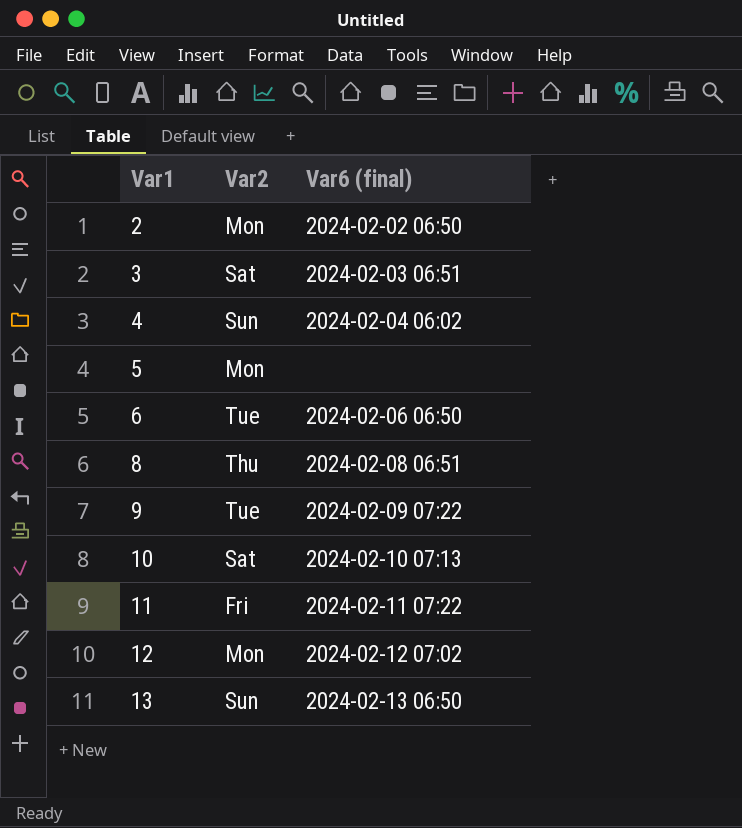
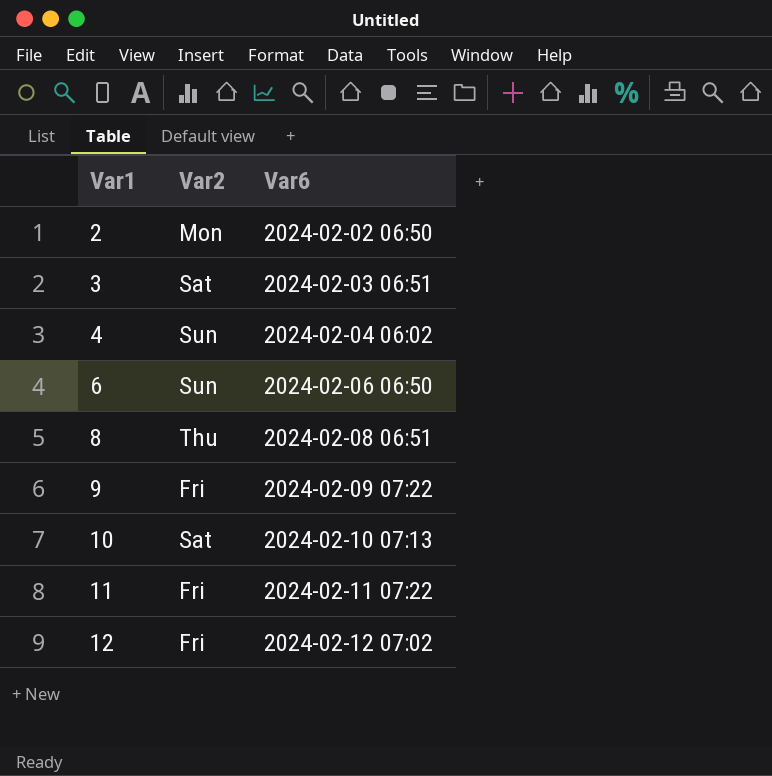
column name: Var6 (final) -> Var6
row 5: Mon | none -> none
row 13: Sun | 2024-02-13 06:50 -> none
6 | Var2: Tue -> Sun
9 | Var2: Tue -> Fri
12 | Var2: Mon -> Fri

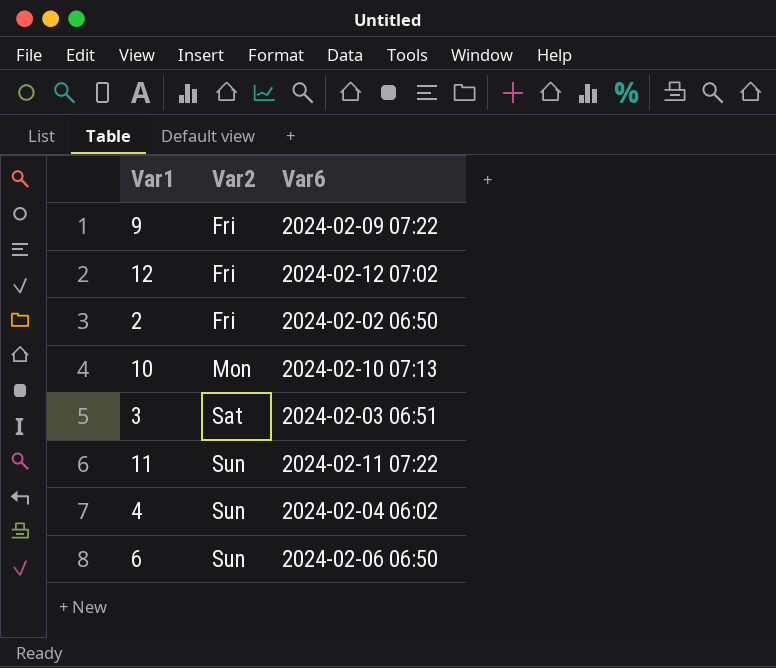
row order: Var1 ascending -> Var2 ascending
row 8: Thu | 2024-02-08 06:51 -> none
2 | Var2: Mon -> Fri
10 | Var2: Sat -> Mon
11 | Var2: Fri -> Sun

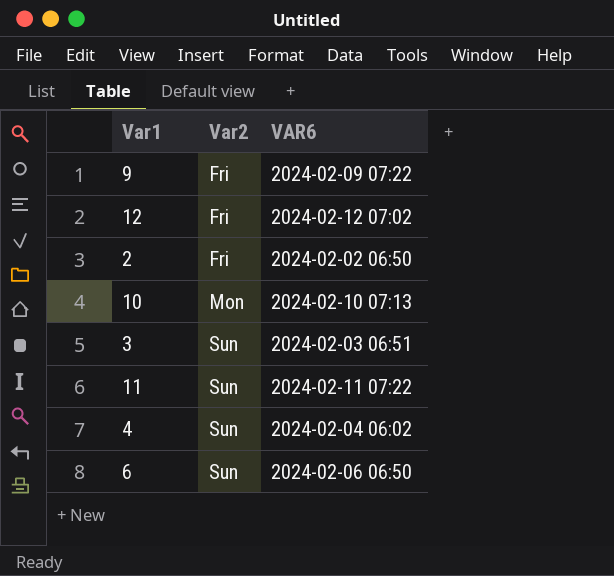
column name: Var6 -> VAR6
3 | Var2: Sat -> Sun

